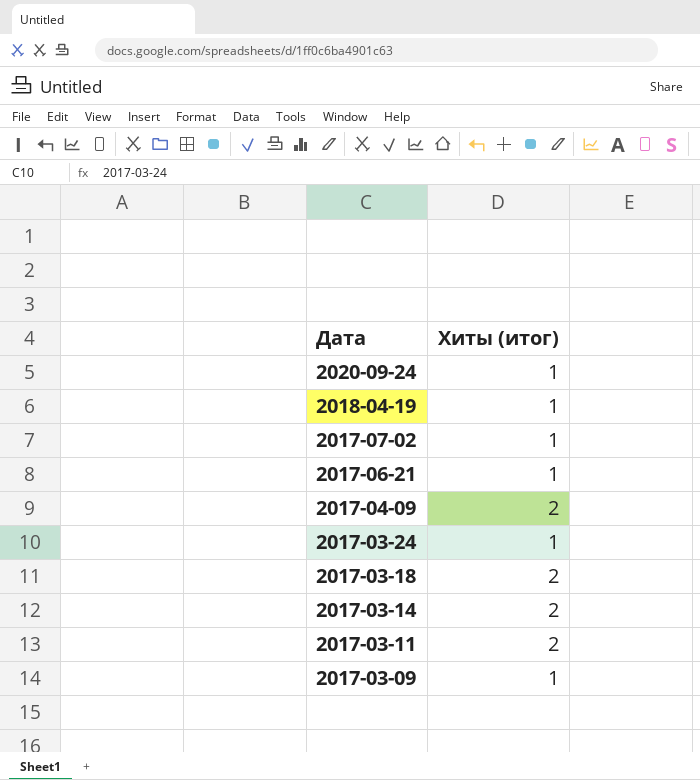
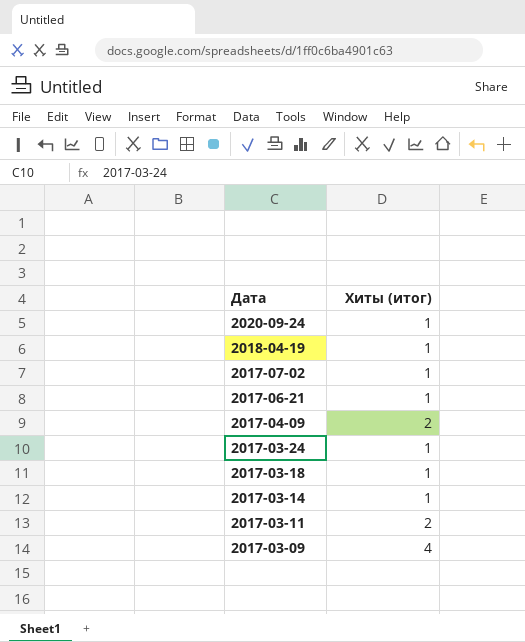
2017-03-18 | Хиты (итог): 2 -> 1
2017-03-14 | Хиты (итог): 2 -> 1
2017-03-09 | Хиты (итог): 1 -> 4

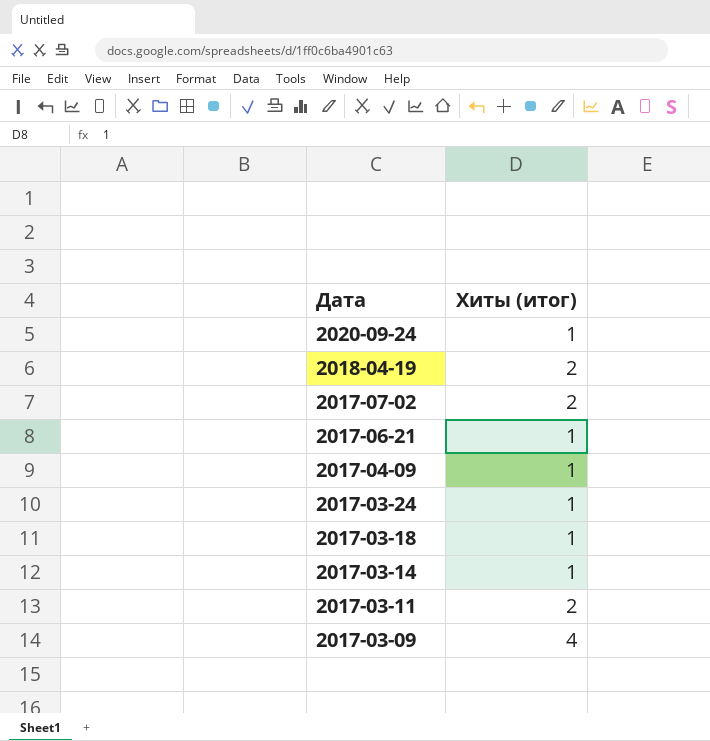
2018-04-19 | Хиты (итог): 1 -> 2
2017-07-02 | Хиты (итог): 1 -> 2
2017-04-09 | Хиты (итог): 2 -> 1

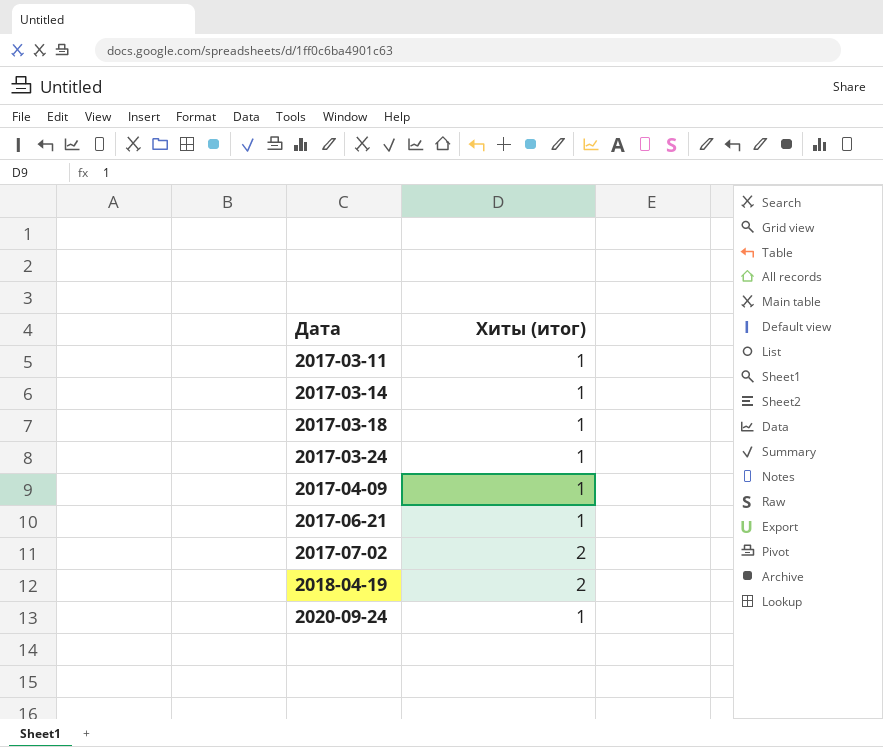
row order: Дата descending -> Дата ascending
row 2017-03-09: 4 -> none
2017-03-11 | Хиты (итог): 2 -> 1

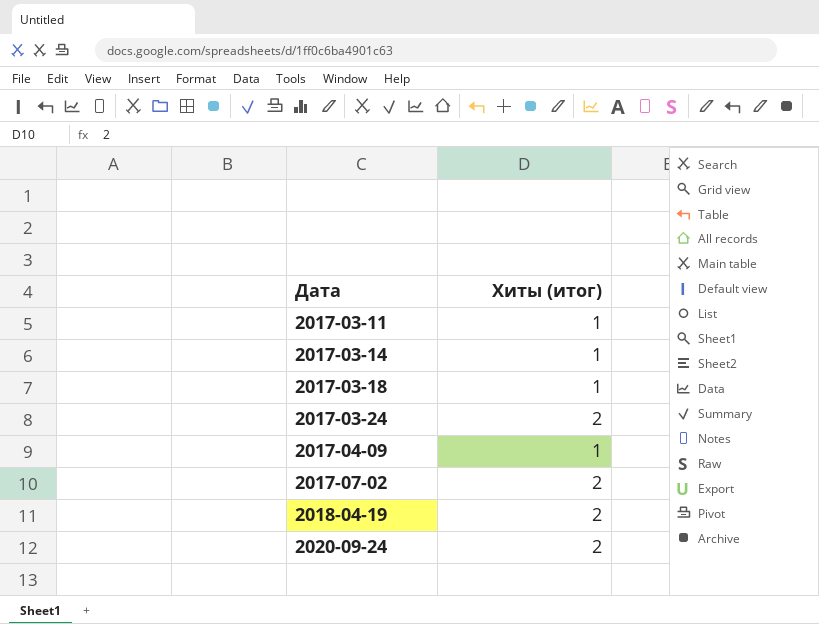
row 2017-06-21: 1 -> none
2017-03-24 | Хиты (итог): 1 -> 2
2020-09-24 | Хиты (итог): 1 -> 2

